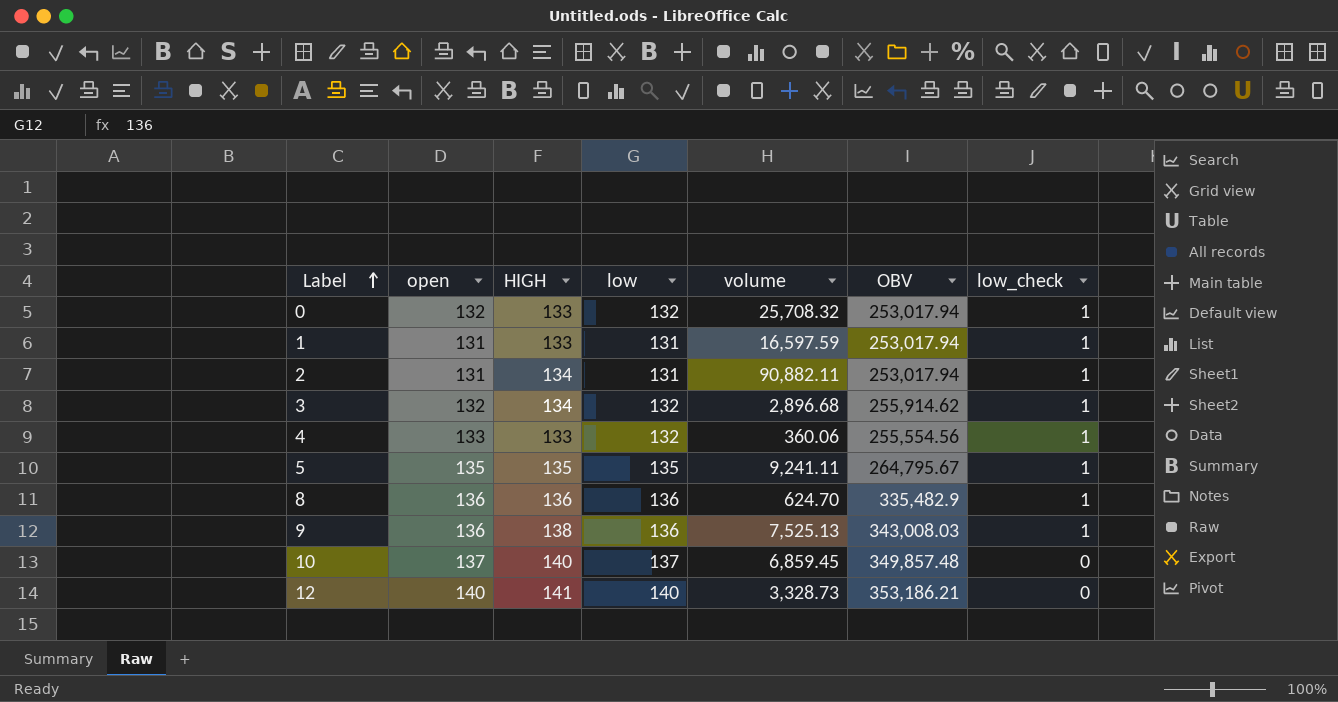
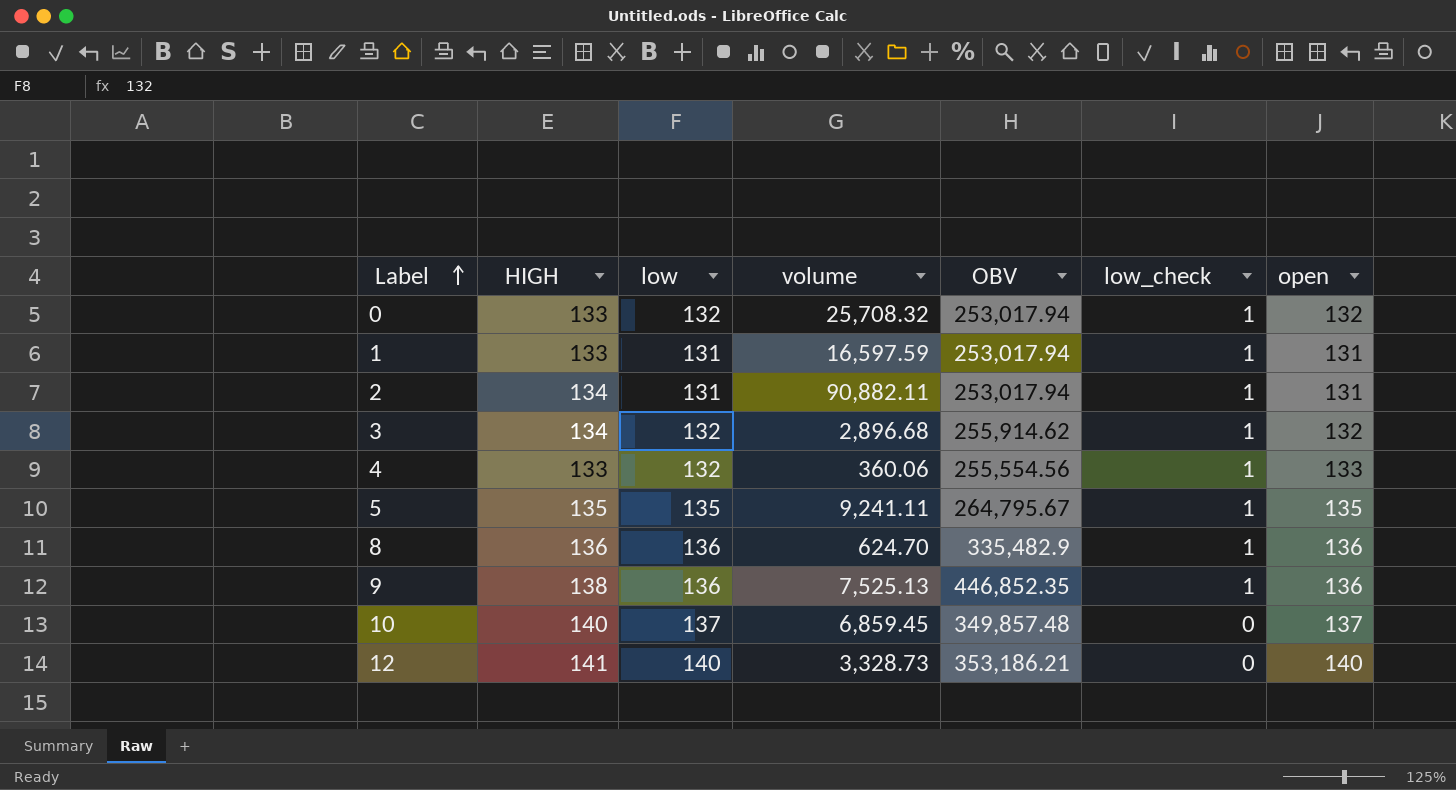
column open | position: 2 -> 7
9 | OBV: 343,008.03 -> 446,852.35

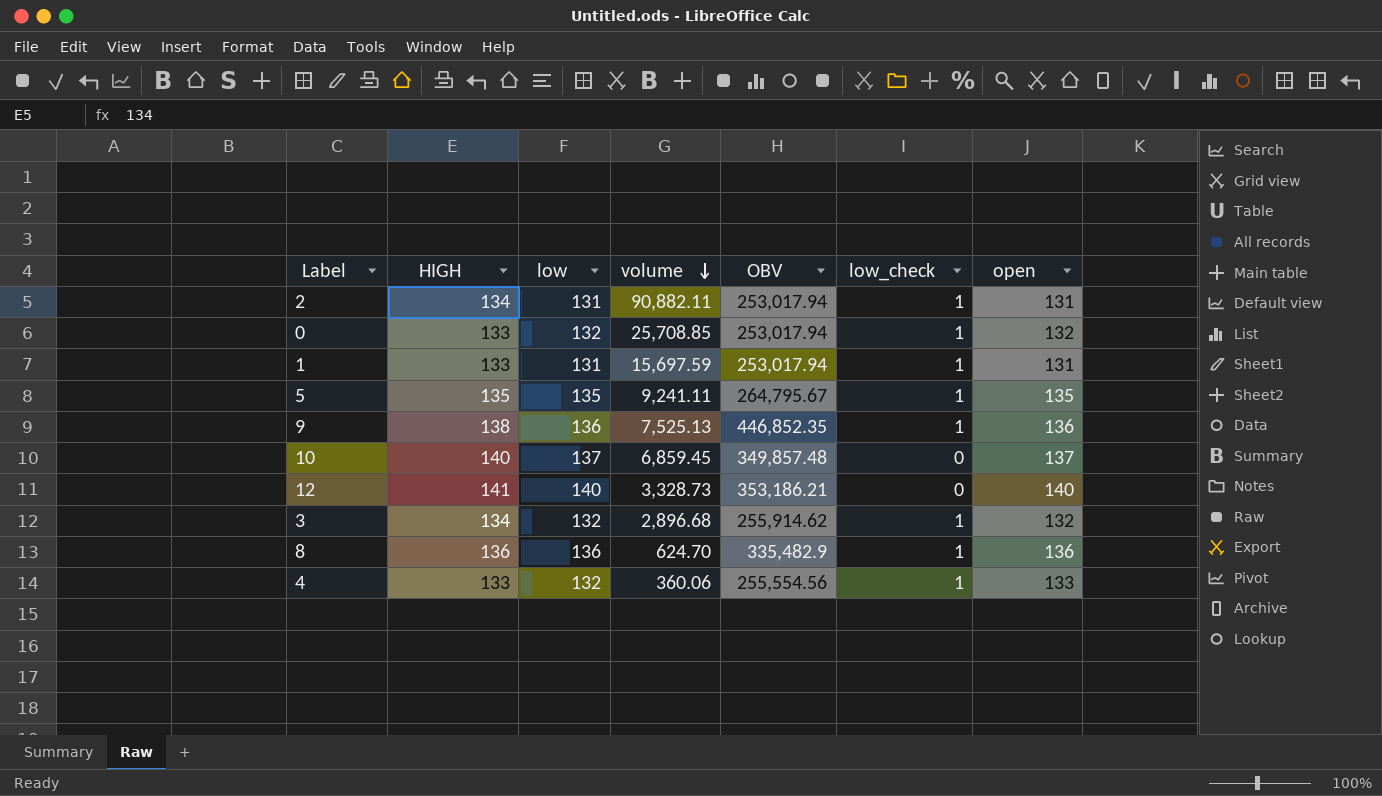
row order: Label ascending -> volume descending
0 | volume: 25,708.32 -> 25,708.85
1 | volume: 16,597.59 -> 15,697.59

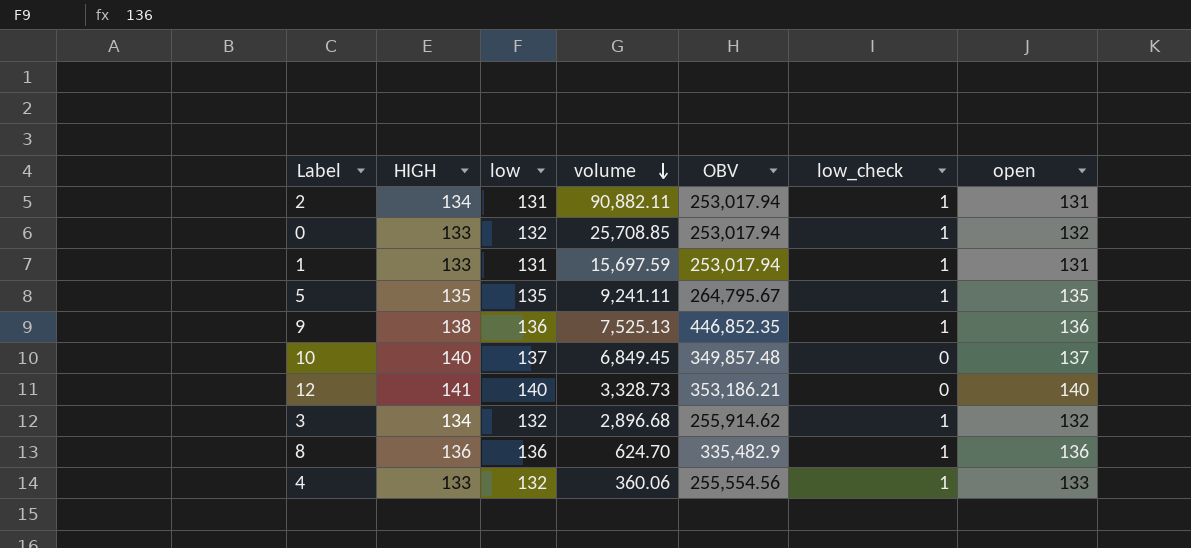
10 | volume: 6,859.45 -> 6,849.45

